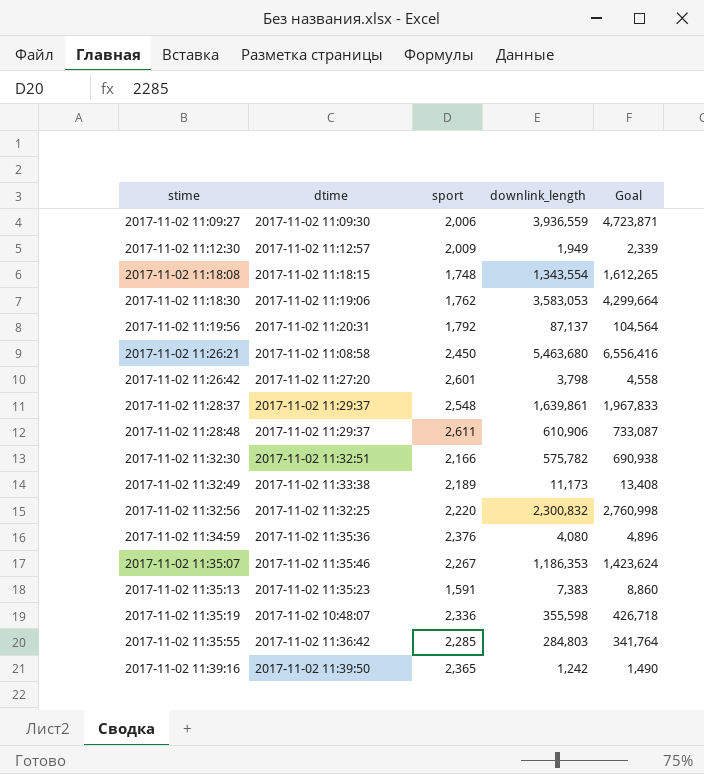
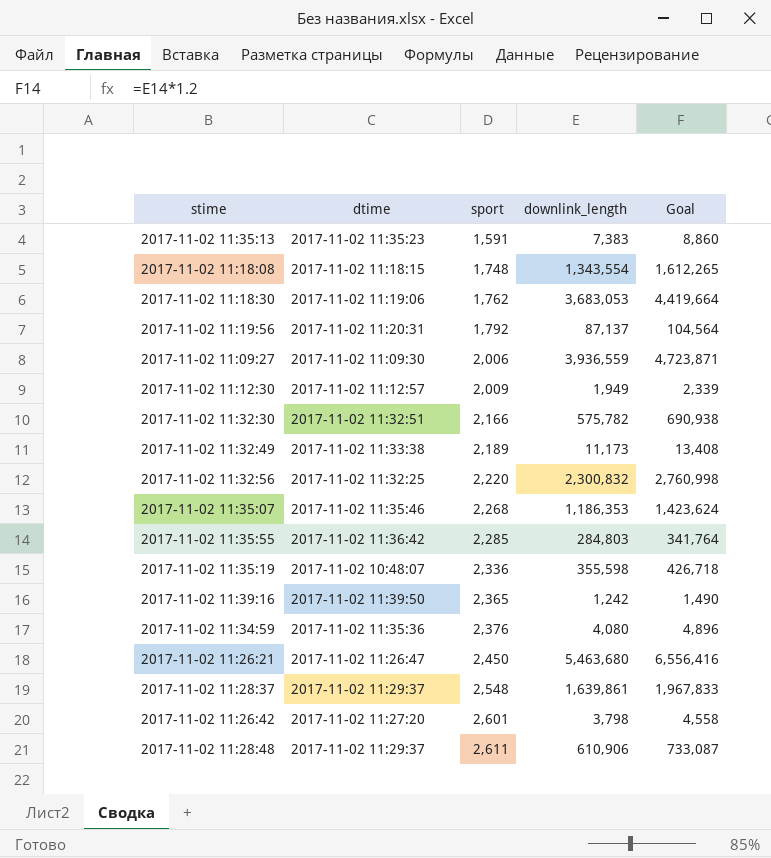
row order: stime ascending -> sport ascending
2017-11-02 11:18:30 | downlink_length: 3,583,053 -> 3,683,053
2017-11-02 11:18:30 | Goal: 4,299,664 -> 4,419,664
2017-11-02 11:35:07 | sport: 2,267 -> 2,268
2017-11-02 11:26:21 | dtime: 2017-11-02 11:08:58 -> 2017-11-02 11:26:47

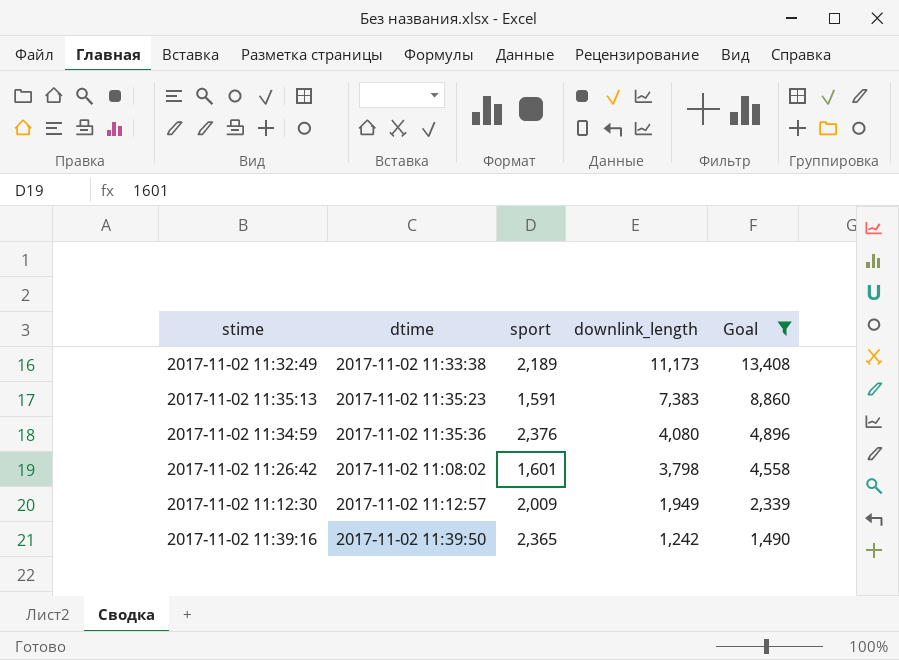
filter: none -> Goal <= 13,408
row order: sport ascending -> downlink_length descending
2017-11-02 11:26:42 | dtime: 2017-11-02 11:27:20 -> 2017-11-02 11:08:02
2017-11-02 11:26:42 | sport: 2,601 -> 1,601

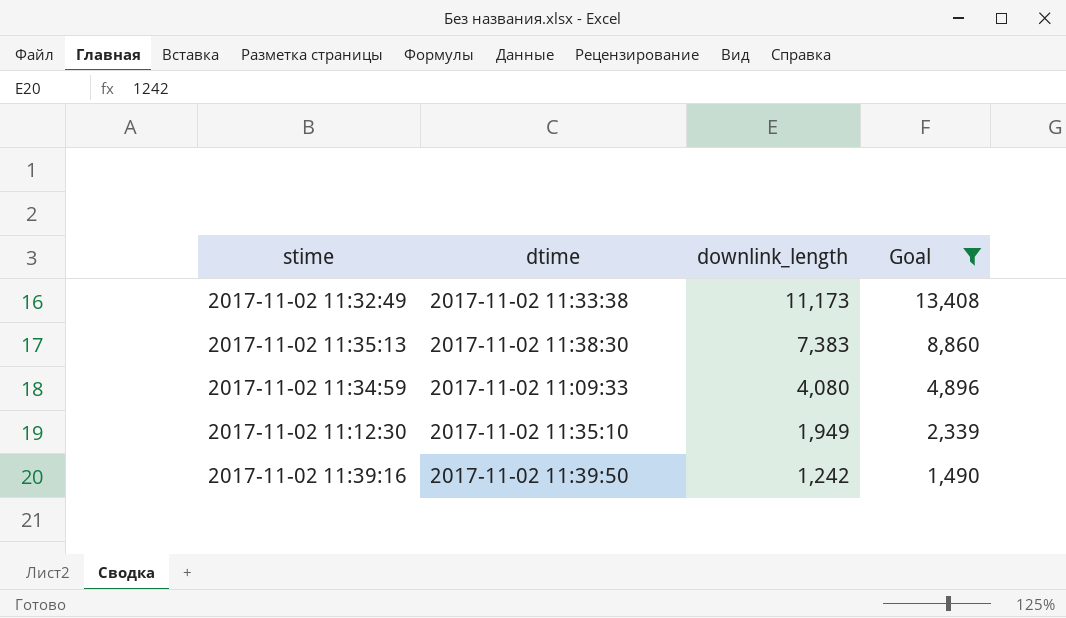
column sport | position: 3 -> none
row 2017-11-02 11:26:42: 2017-11-02 11:08:02 | 1,601 | 3,798 | 4,558 -> none
2017-11-02 11:35:13 | dtime: 2017-11-02 11:35:23 -> 2017-11-02 11:38:30
2017-11-02 11:34:59 | dtime: 2017-11-02 11:35:36 -> 2017-11-02 11:09:33
2017-11-02 11:12:30 | dtime: 2017-11-02 11:12:57 -> 2017-11-02 11:35:10

